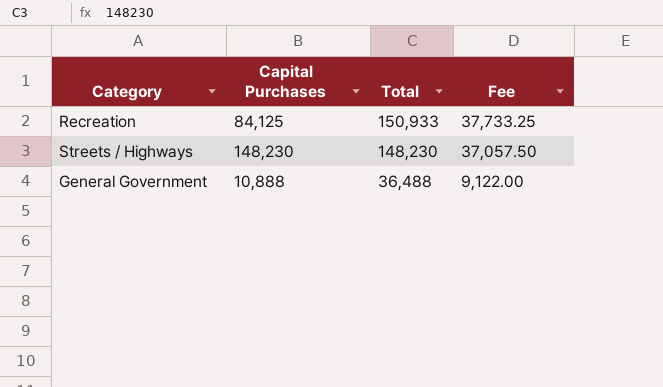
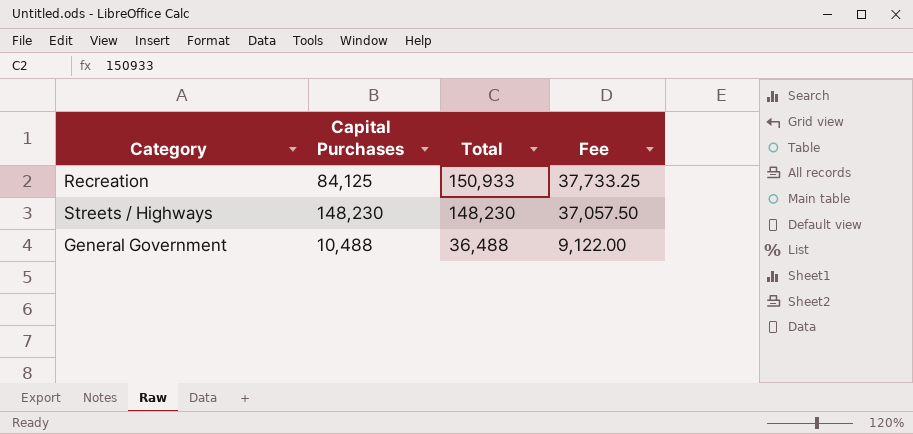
General Government | Capital Purchases: 10,888 -> 10,488

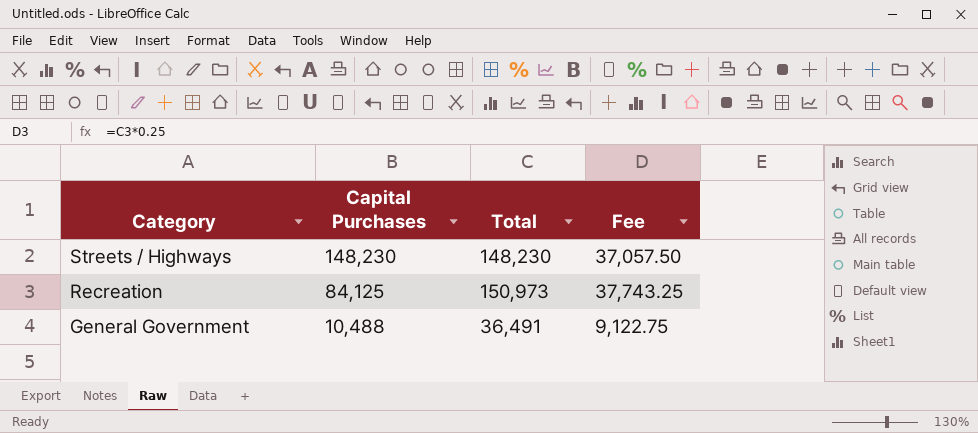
row order: Total descending -> Category descending
Recreation | Total: 150,933 -> 150,973
Recreation | Fee: 37,733.25 -> 37,743.25
General Government | Total: 36,488 -> 36,491
General Government | Fee: 9,122.00 -> 9,122.75

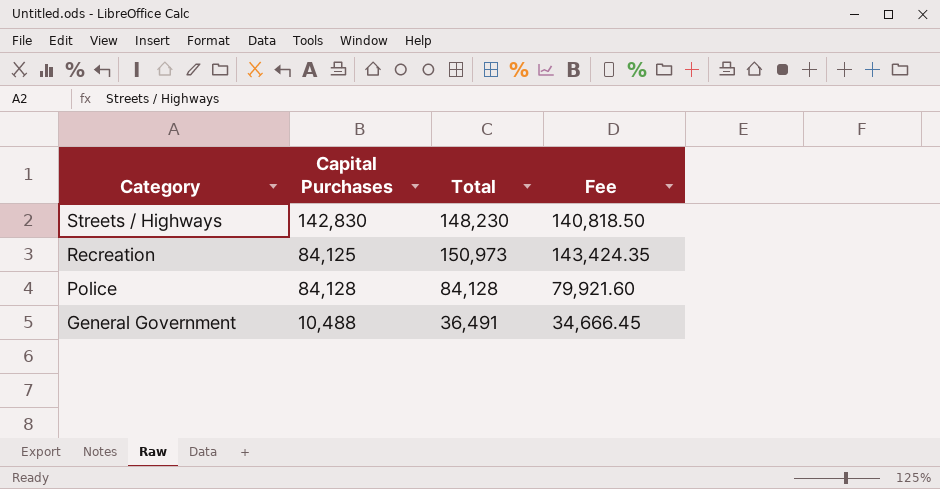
column Fee | formula: [Total] * 0.25 -> [Total] * 0.95
Streets / Highways | Capital Purchases: 148,230 -> 142,830
row Police: none -> 84,128 | 84,128 | 79,921.60

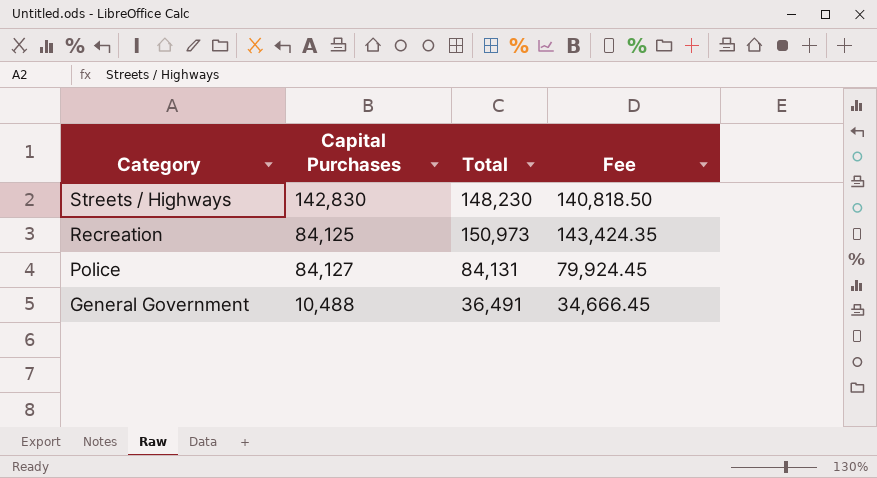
Police | Capital Purchases: 84,128 -> 84,127
Police | Total: 84,128 -> 84,131
Police | Fee: 79,921.60 -> 79,924.45

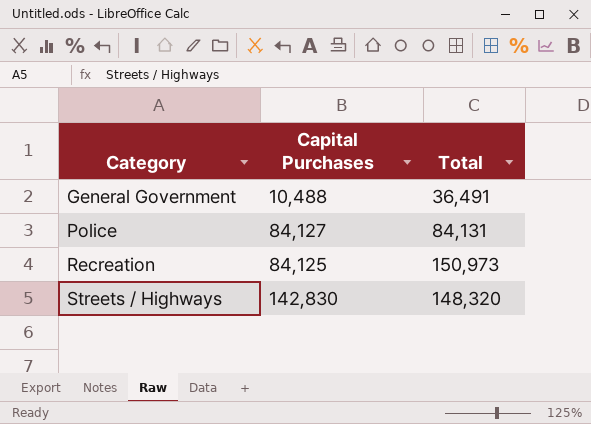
row order: Category descending -> Category ascending
column Fee | formula: [Total] * 0.95 -> none
Streets / Highways | Total: 148,230 -> 148,320

